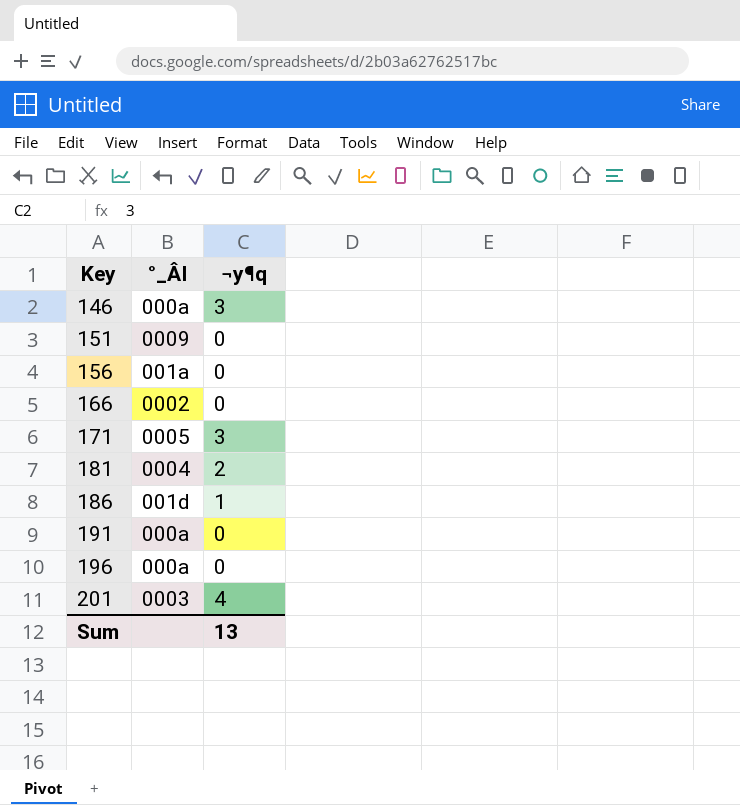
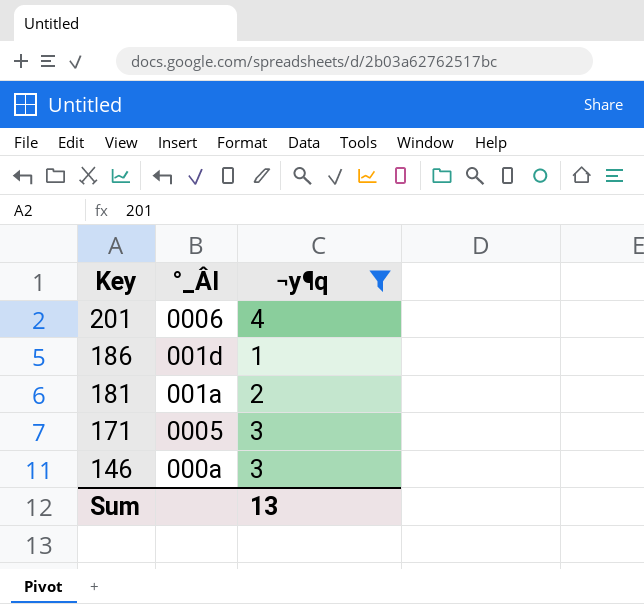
filter: none -> ¬y¶q != 0
row order: Key ascending -> Key descending
201 | °_ÂI: 0003 -> 0006
181 | °_ÂI: 0004 -> 001a

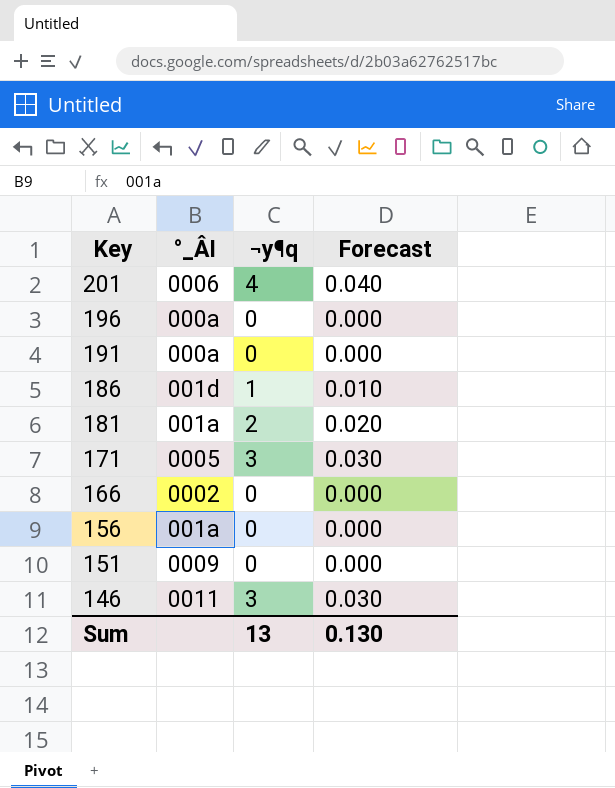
filter: ¬y¶q != 0 -> none
column Forecast | formula: none -> [¬y¶q] * 0.01
146 | °_ÂI: 000a -> 0011

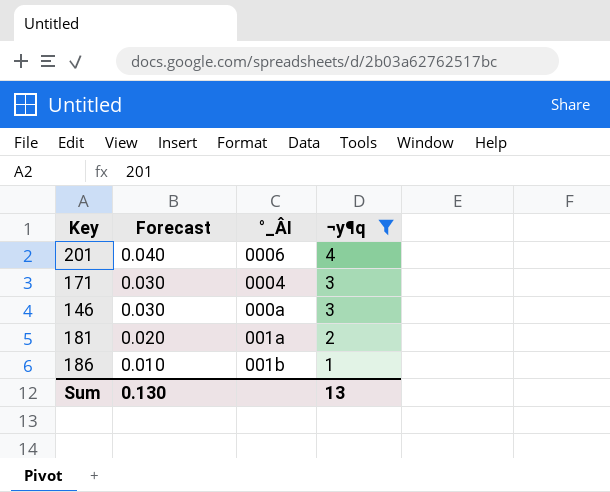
filter: none -> ¬y¶q != 0
row order: Key descending -> Forecast descending
column Forecast | position: 4 -> 2
171 | °_ÂI: 0005 -> 0004
146 | °_ÂI: 0011 -> 000a
186 | °_ÂI: 001d -> 001b

